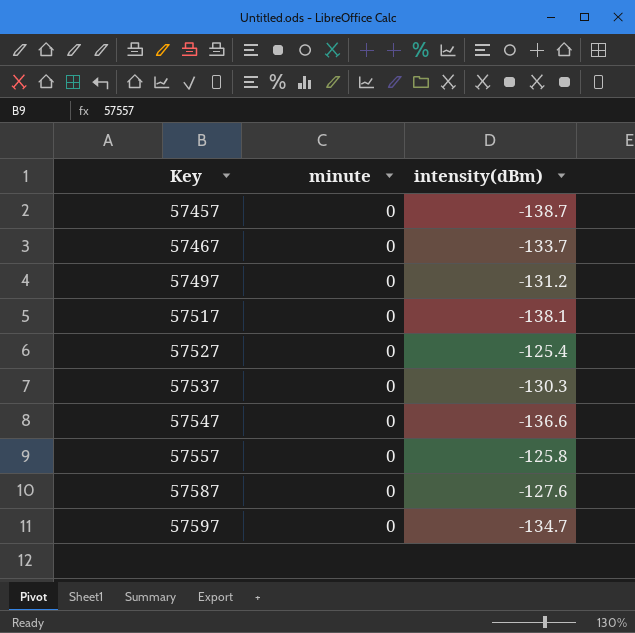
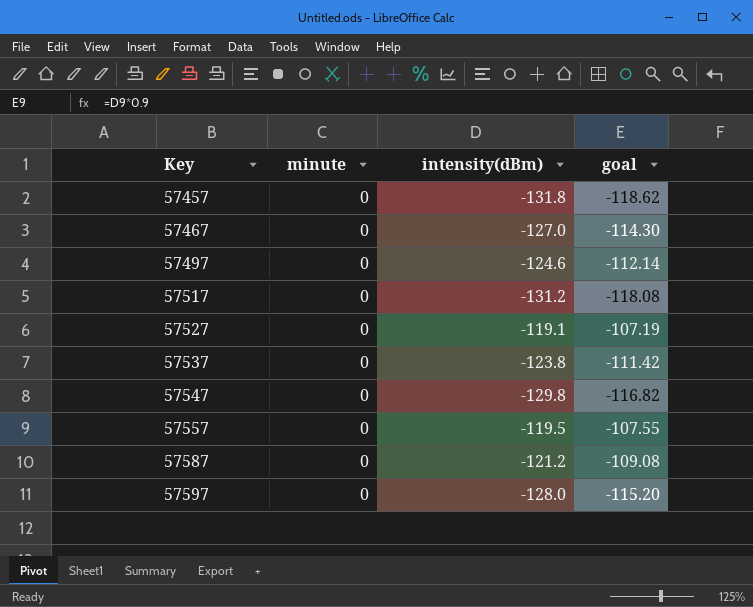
column goal | formula: none -> [intensity(dBm)] * 0.9
57457 | intensity(dBm): -138.7 -> -131.8
57467 | intensity(dBm): -133.7 -> -127.0
57497 | intensity(dBm): -131.2 -> -124.6
57517 | intensity(dBm): -138.1 -> -131.2
57527 | intensity(dBm): -125.4 -> -119.1
57537 | intensity(dBm): -130.3 -> -123.8
57547 | intensity(dBm): -136.6 -> -129.8
57557 | intensity(dBm): -125.8 -> -119.5
57587 | intensity(dBm): -127.6 -> -121.2
57597 | intensity(dBm): -134.7 -> -128.0

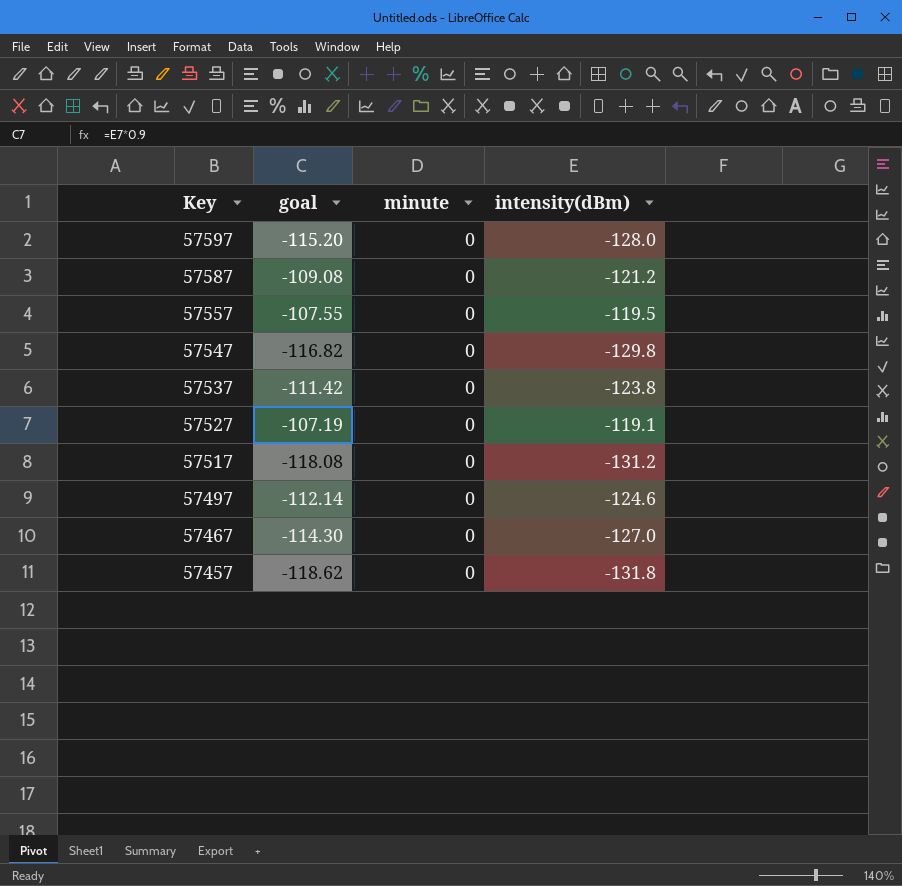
row order: Key ascending -> Key descending
column goal | position: 4 -> 2

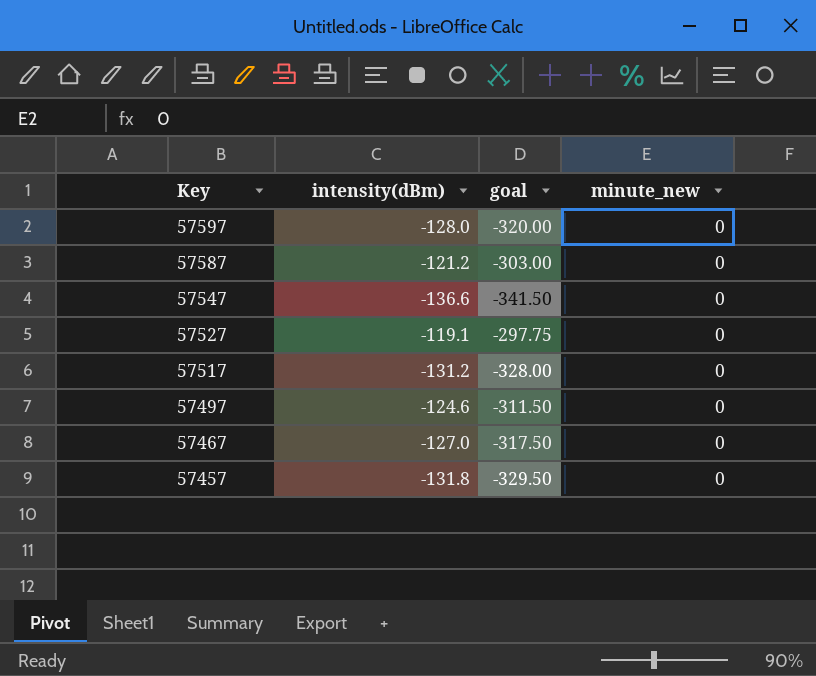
column intensity(dBm) | position: 4 -> 2
column goal | formula: [intensity(dBm)] * 0.9 -> [intensity(dBm)] * 2.5
column name: minute -> minute_new
row 57557: -107.55 | 0 | -119.5 -> none
row 57537: -111.42 | 0 | -123.8 -> none
57547 | intensity(dBm): -129.8 -> -136.6

